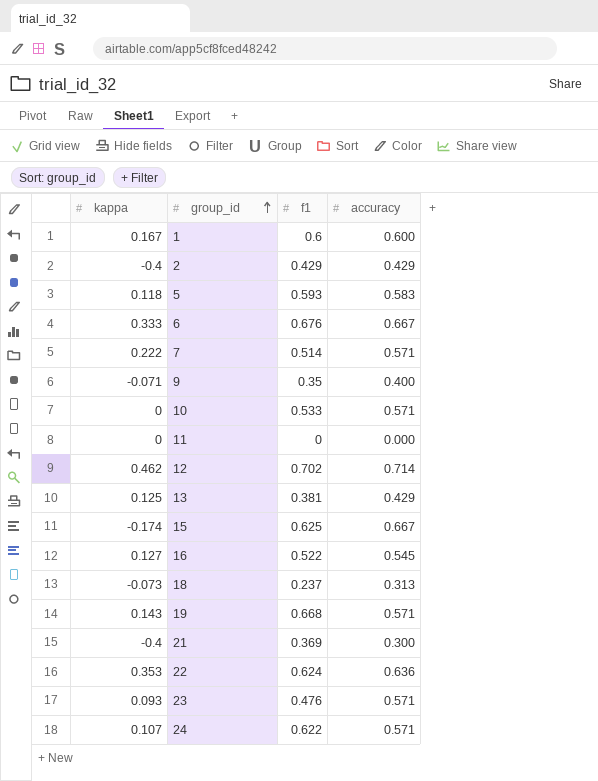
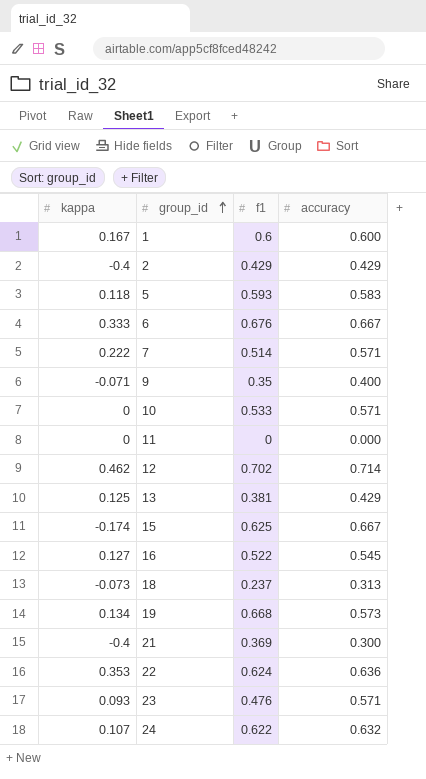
19 | kappa: 0.143 -> 0.134
19 | accuracy: 0.571 -> 0.573
24 | accuracy: 0.571 -> 0.632

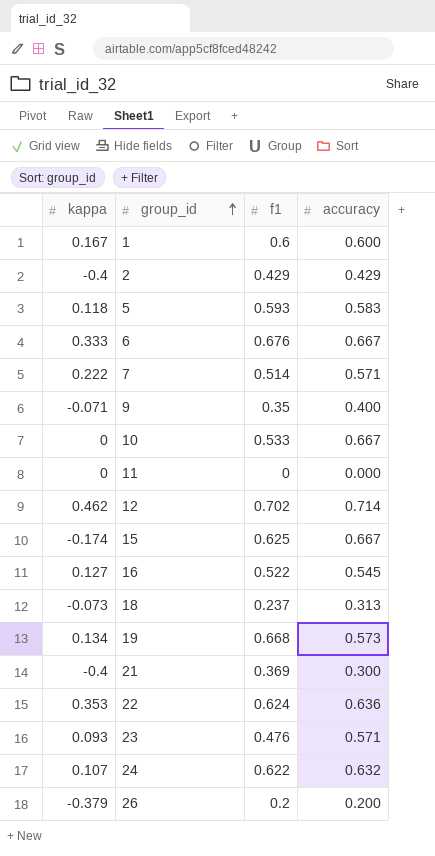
row 13: 0.125 | 0.381 | 0.429 -> none
10 | accuracy: 0.571 -> 0.667
row 26: none -> -0.379 | 0.2 | 0.200

